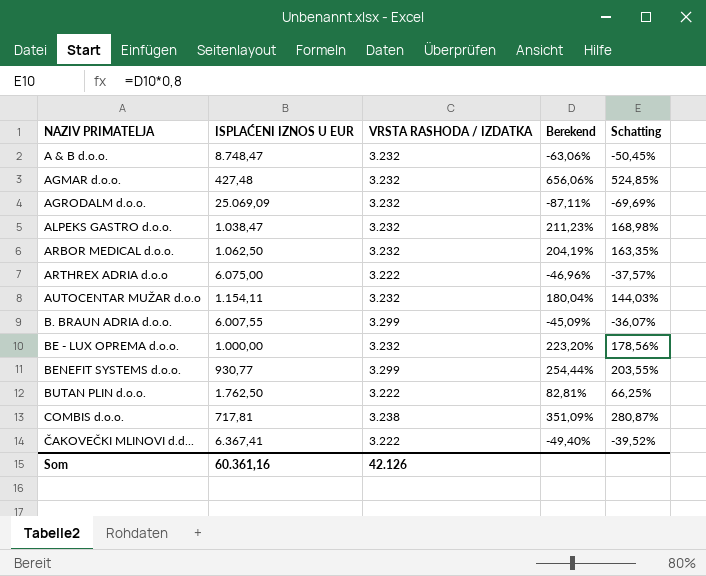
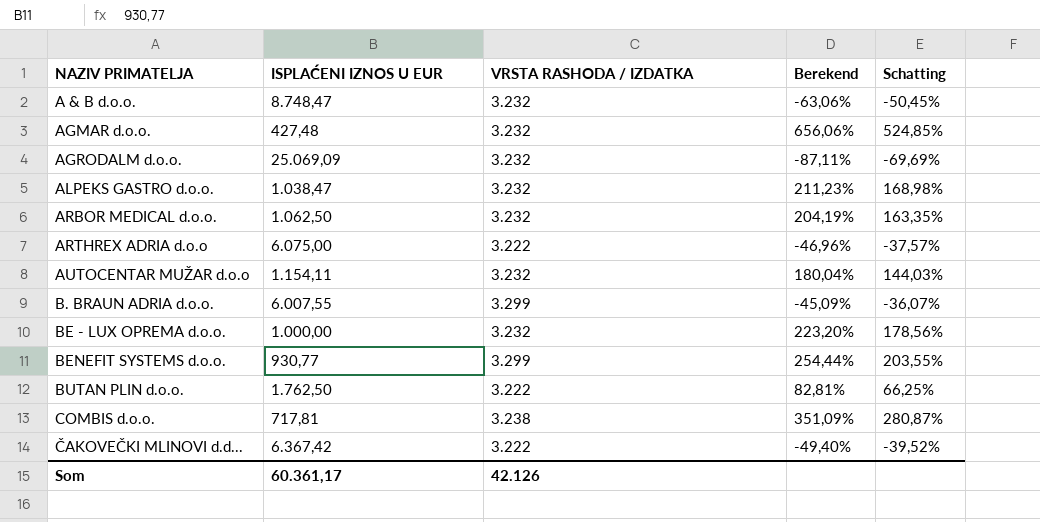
ČAKOVEČKI MLINOVI d.d... | ISPLAĆENI IZNOS U EUR: 6.367,41 -> 6.367,42
Som | ISPLAĆENI IZNOS U EUR: 60.361,16 -> 60.361,17

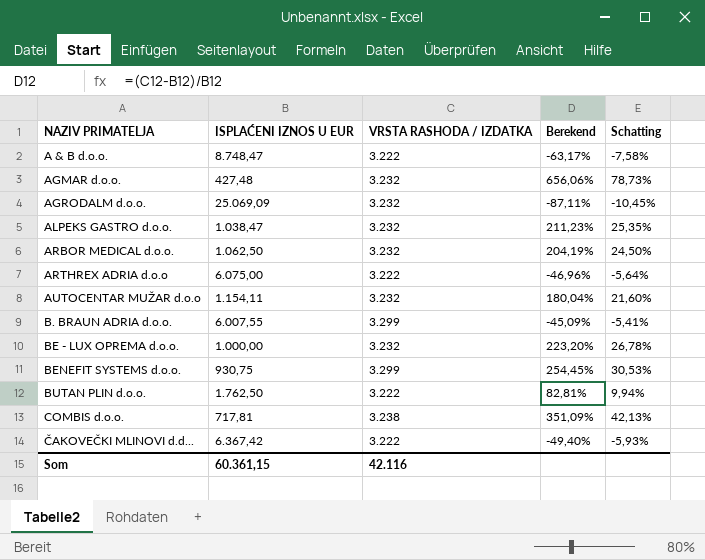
column Schatting | formula: [Berekend] * 0,8 -> [Berekend] * 0,12
A & B d.o.o. | VRSTA RASHODA / IZDATKA: 3.232 -> 3.222
A & B d.o.o. | Berekend: -63,06% -> -63,17%
BENEFIT SYSTEMS d.o.o. | ISPLAĆENI IZNOS U EUR: 930,77 -> 930,75
BENEFIT SYSTEMS d.o.o. | Berekend: 254,44% -> 254,45%
Som | ISPLAĆENI IZNOS U EUR: 60.361,17 -> 60.361,15
Som | VRSTA RASHODA / IZDATKA: 42.126 -> 42.116

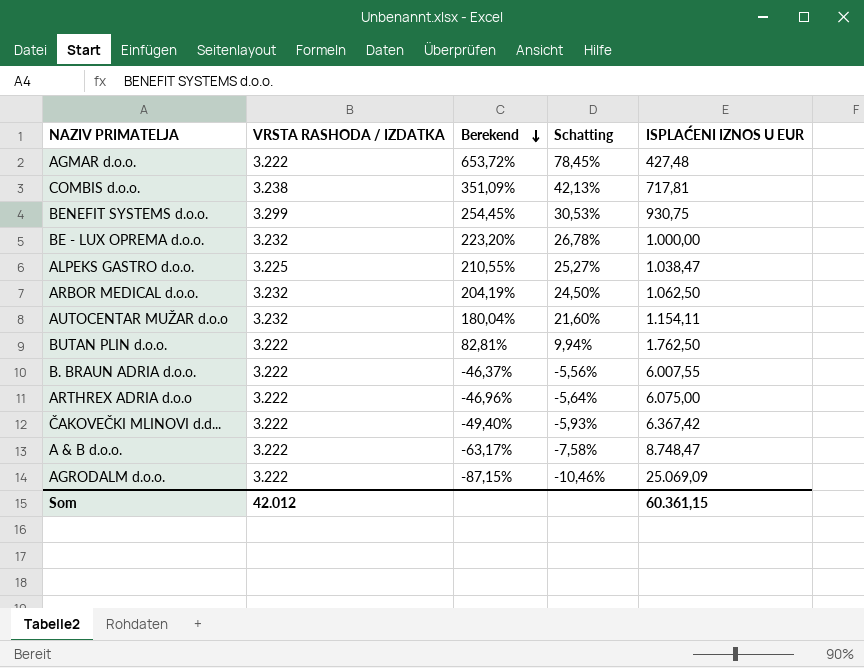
row order: none -> Berekend descending
column ISPLAĆENI IZNOS U EUR | position: 2 -> 5
AGMAR d.o.o. | VRSTA RASHODA / IZDATKA: 3.232 -> 3.222
AGMAR d.o.o. | Berekend: 656,06% -> 653,72%
AGMAR d.o.o. | Schatting: 78,73% -> 78,45%
ALPEKS GASTRO d.o.o. | VRSTA RASHODA / IZDATKA: 3.232 -> 3.225
ALPEKS GASTRO d.o.o. | Berekend: 211,23% -> 210,55%
ALPEKS GASTRO d.o.o. | Schatting: 25,35% -> 25,27%
B. BRAUN ADRIA d.o.o. | VRSTA RASHODA / IZDATKA: 3.299 -> 3.222
B. BRAUN ADRIA d.o.o. | Berekend: -45,09% -> -46,37%
B. BRAUN ADRIA d.o.o. | Schatting: -5,41% -> -5,56%
AGRODALM d.o.o. | VRSTA RASHODA / IZDATKA: 3.232 -> 3.222
AGRODALM d.o.o. | Berekend: -87,11% -> -87,15%
AGRODALM d.o.o. | Schatting: -10,45% -> -10,46%
Som | VRSTA RASHODA / IZDATKA: 42.116 -> 42.012

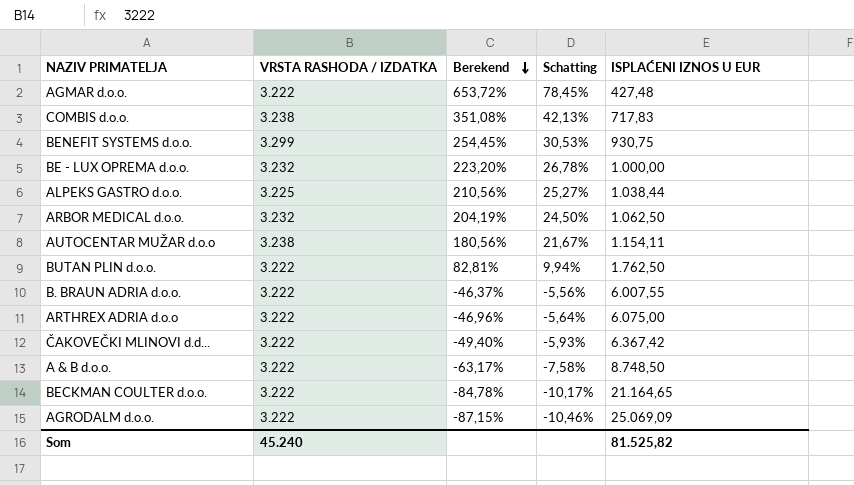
COMBIS d.o.o. | Berekend: 351,09% -> 351,08%
COMBIS d.o.o. | ISPLAĆENI IZNOS U EUR: 717,81 -> 717,83
ALPEKS GASTRO d.o.o. | Berekend: 210,55% -> 210,56%
ALPEKS GASTRO d.o.o. | ISPLAĆENI IZNOS U EUR: 1.038,47 -> 1.038,44
AUTOCENTAR MUŽAR d.o.o | VRSTA RASHODA / IZDATKA: 3.232 -> 3.238
AUTOCENTAR MUŽAR d.o.o | Berekend: 180,04% -> 180,56%
AUTOCENTAR MUŽAR d.o.o | Schatting: 21,60% -> 21,67%
A & B d.o.o. | ISPLAĆENI IZNOS U EUR: 8.748,47 -> 8.748,50
row BECKMAN COULTER d.o.o.: none -> 3.222 | -84,78% | -10,17% | 21.164,65
Som | VRSTA RASHODA / IZDATKA: 42.012 -> 45.240
Som | ISPLAĆENI IZNOS U EUR: 60.361,15 -> 81.525,82

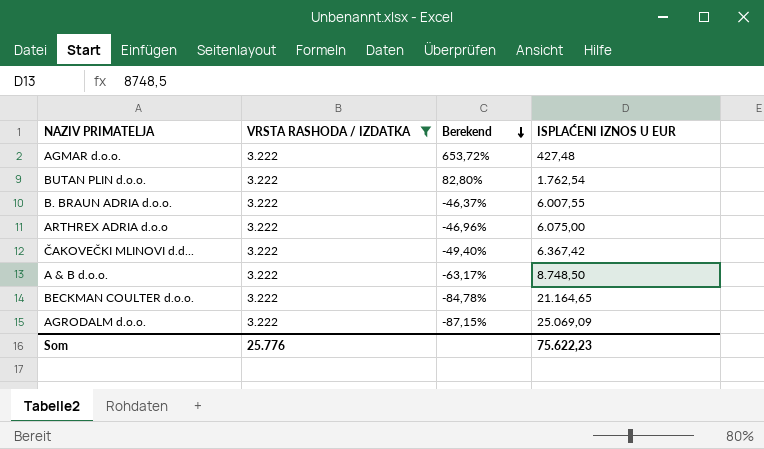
filter: none -> VRSTA RASHODA / IZDATKA = 3.222
column Schatting | formula: [Berekend] * 0,12 -> none
BUTAN PLIN d.o.o. | Berekend: 82,81% -> 82,80%
BUTAN PLIN d.o.o. | ISPLAĆENI IZNOS U EUR: 1.762,50 -> 1.762,54
Som | VRSTA RASHODA / IZDATKA: 45.240 -> 25.776
Som | ISPLAĆENI IZNOS U EUR: 81.525,82 -> 75.622,23

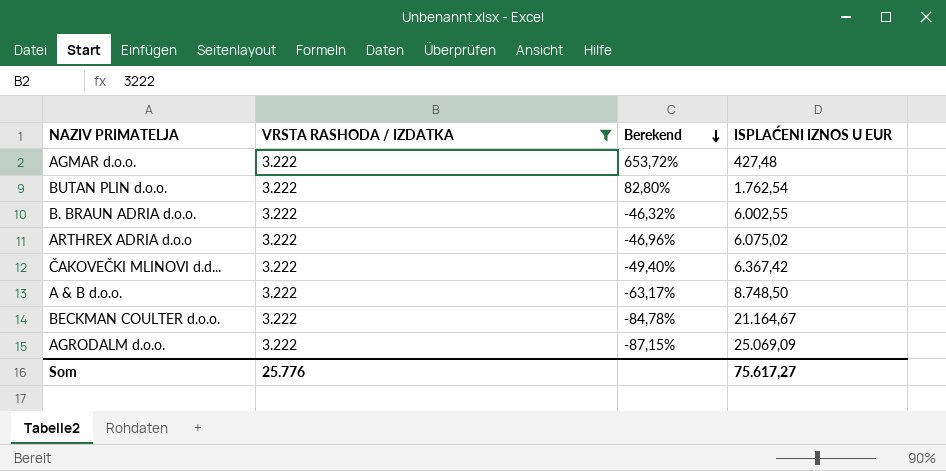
B. BRAUN ADRIA d.o.o. | Berekend: -46,37% -> -46,32%
B. BRAUN ADRIA d.o.o. | ISPLAĆENI IZNOS U EUR: 6.007,55 -> 6.002,55
ARTHREX ADRIA d.o.o | ISPLAĆENI IZNOS U EUR: 6.075,00 -> 6.075,02
BECKMAN COULTER d.o.o. | ISPLAĆENI IZNOS U EUR: 21.164,65 -> 21.164,67
Som | ISPLAĆENI IZNOS U EUR: 75.622,23 -> 75.617,27

